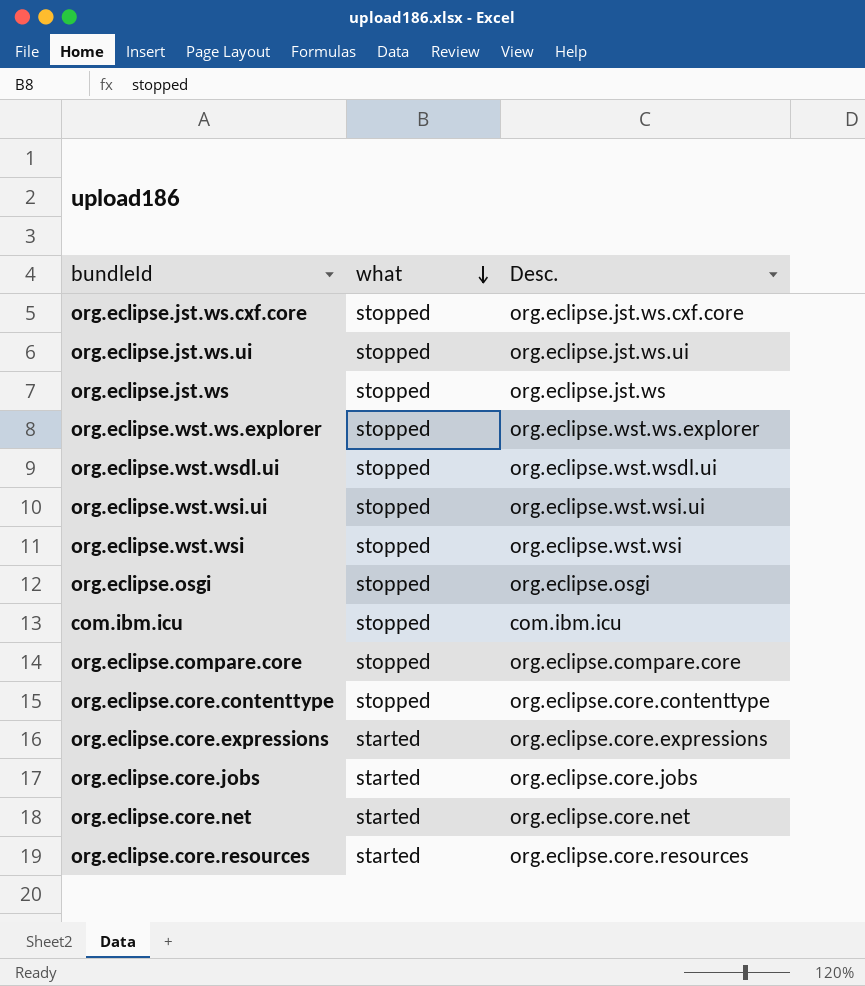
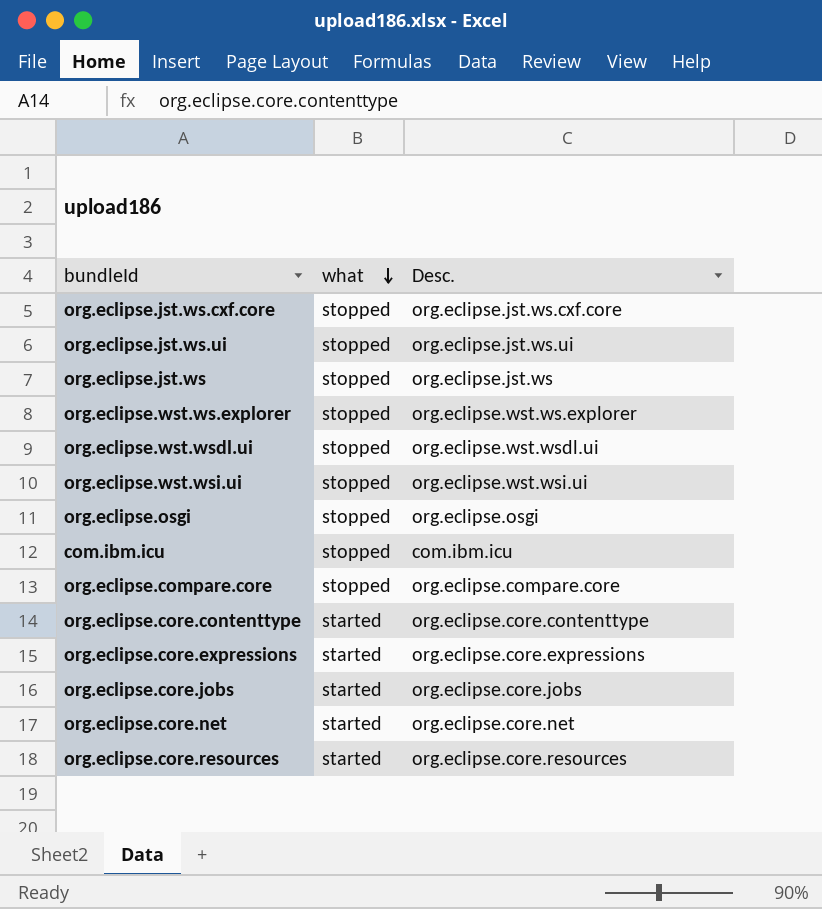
row org.eclipse.wst.wsi: stopped | org.eclipse.wst.wsi -> none
org.eclipse.core.contenttype | what: stopped -> started

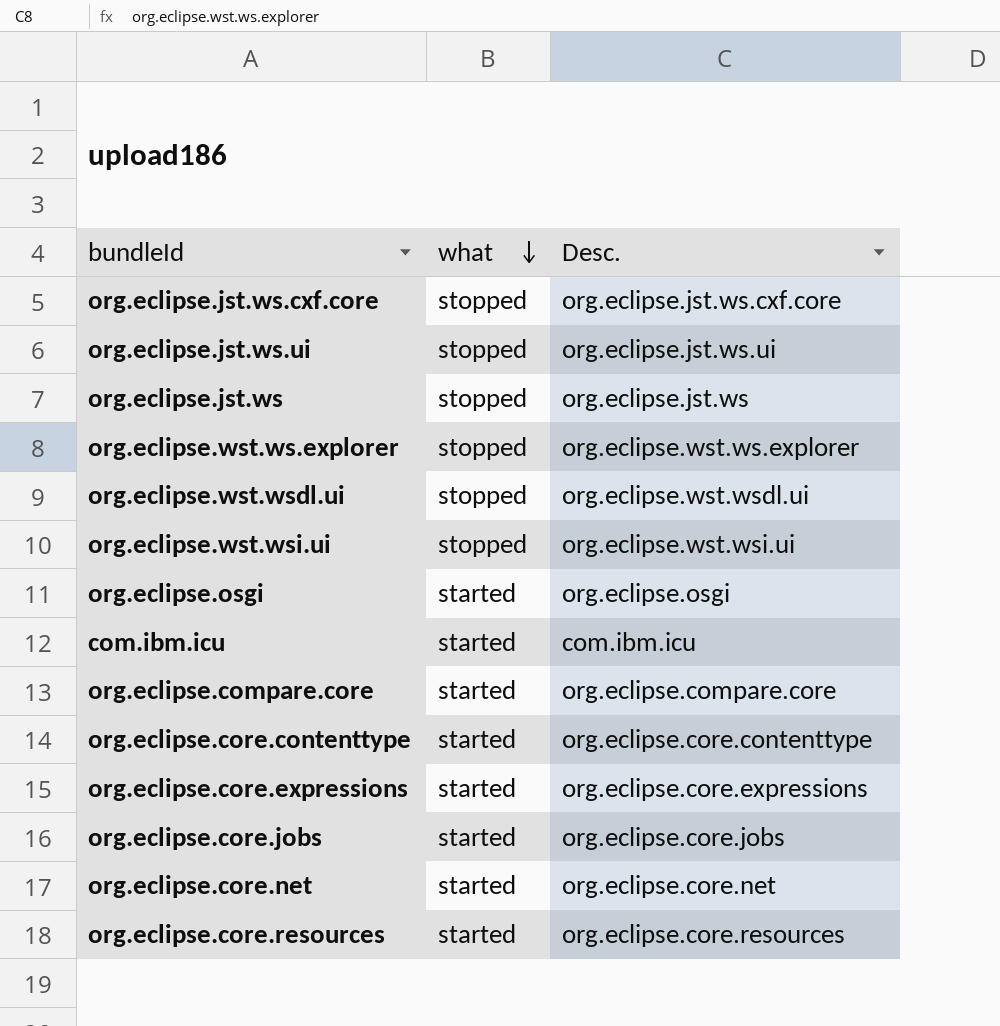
org.eclipse.osgi | what: stopped -> started
com.ibm.icu | what: stopped -> started
org.eclipse.compare.core | what: stopped -> started

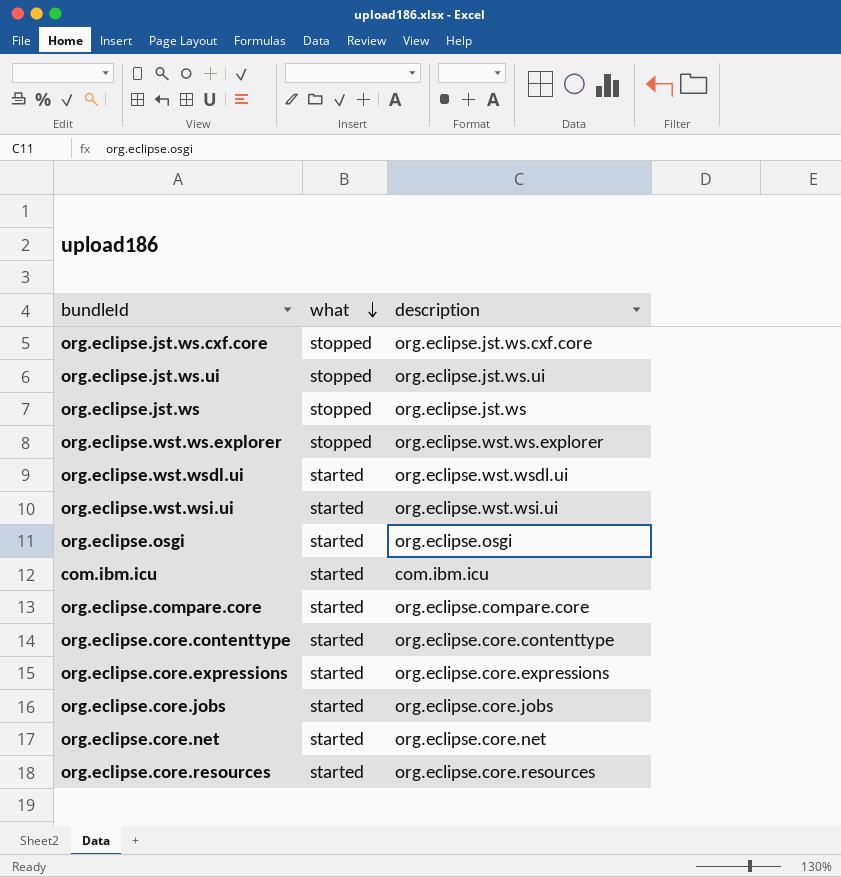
column name: Desc. -> description
org.eclipse.wst.wsdl.ui | what: stopped -> started
org.eclipse.wst.wsi.ui | what: stopped -> started

